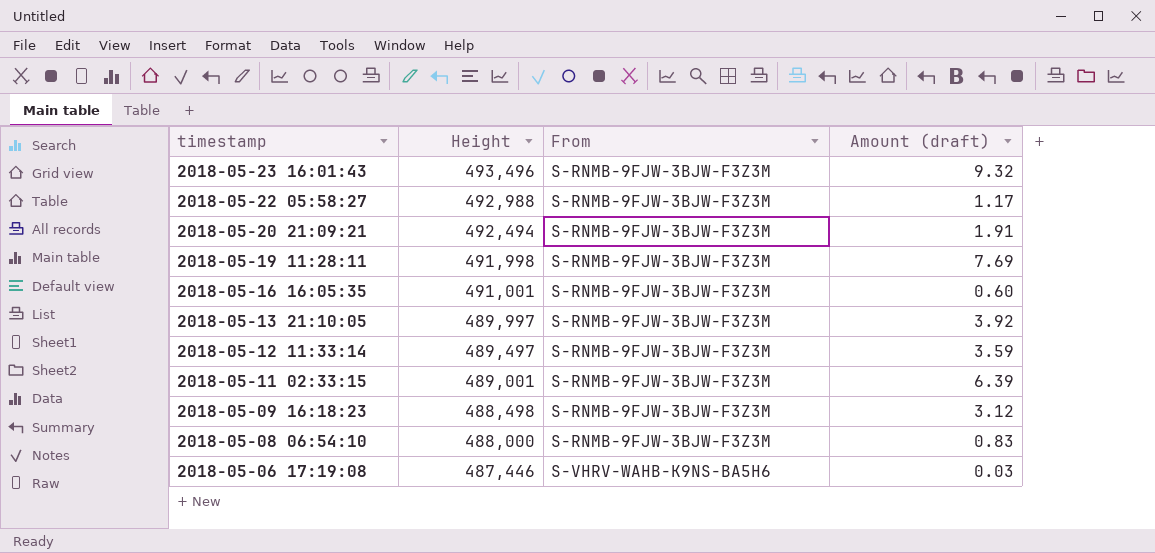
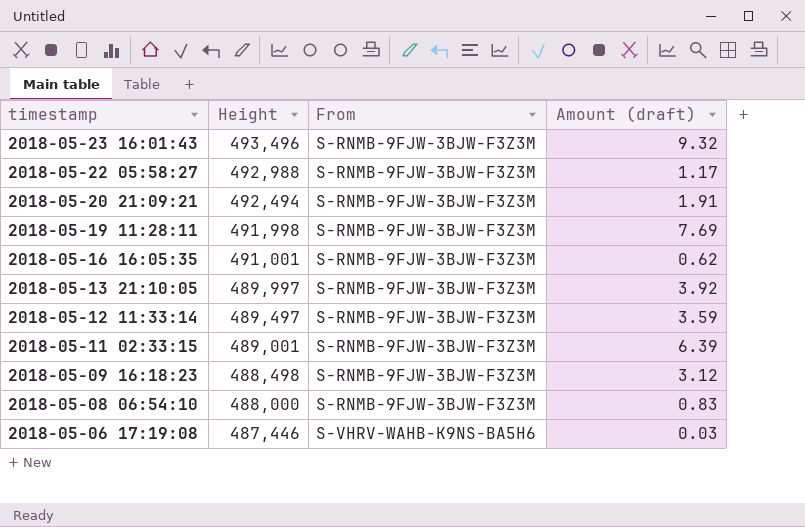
2018-05-16 16:05:35 | Amount (draft): 0.60 -> 0.62

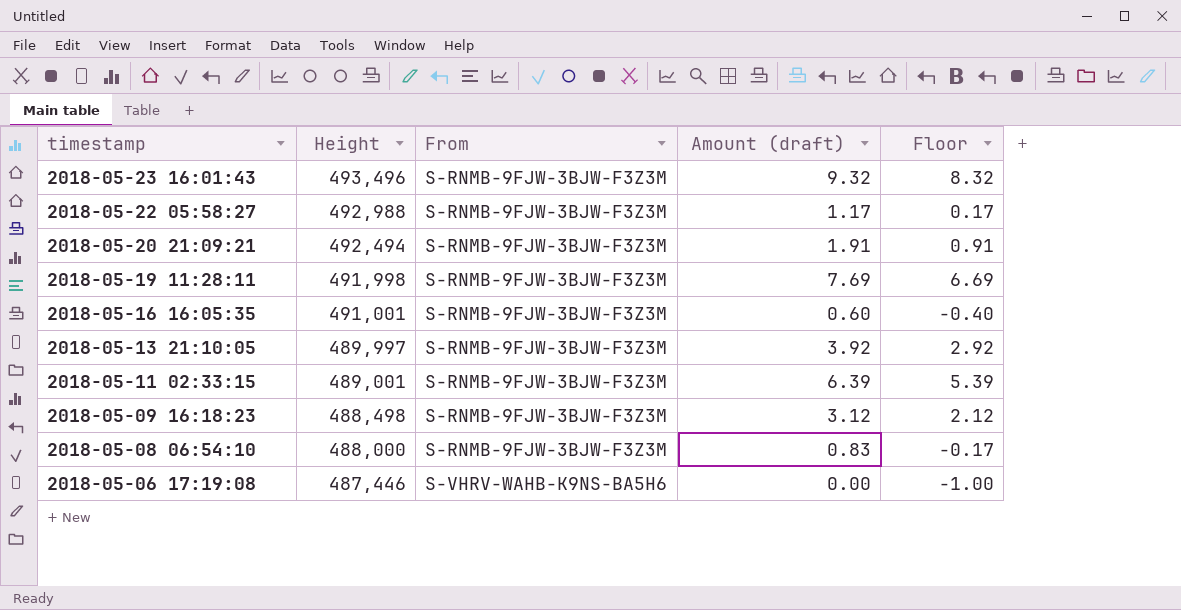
column Floor | formula: none -> [Amount (draft)] - 1
row 2018-05-12 11:33:14: 489,497 | S-RNMB-9FJW-3BJW-F3Z3M | 3.59 -> none
2018-05-16 16:05:35 | Amount (draft): 0.62 -> 0.60
2018-05-06 17:19:08 | Amount (draft): 0.03 -> 0.00

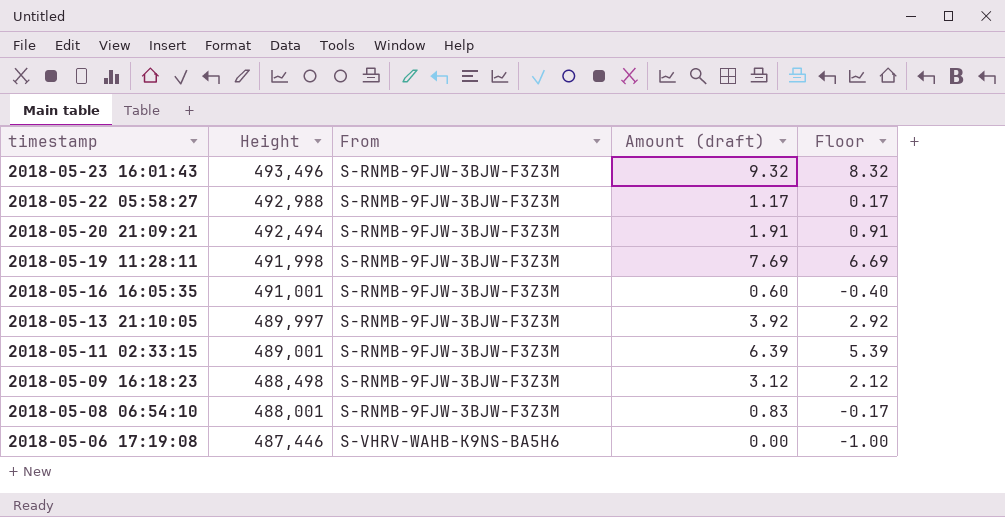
2018-05-08 06:54:10 | Height: 488,000 -> 488,001

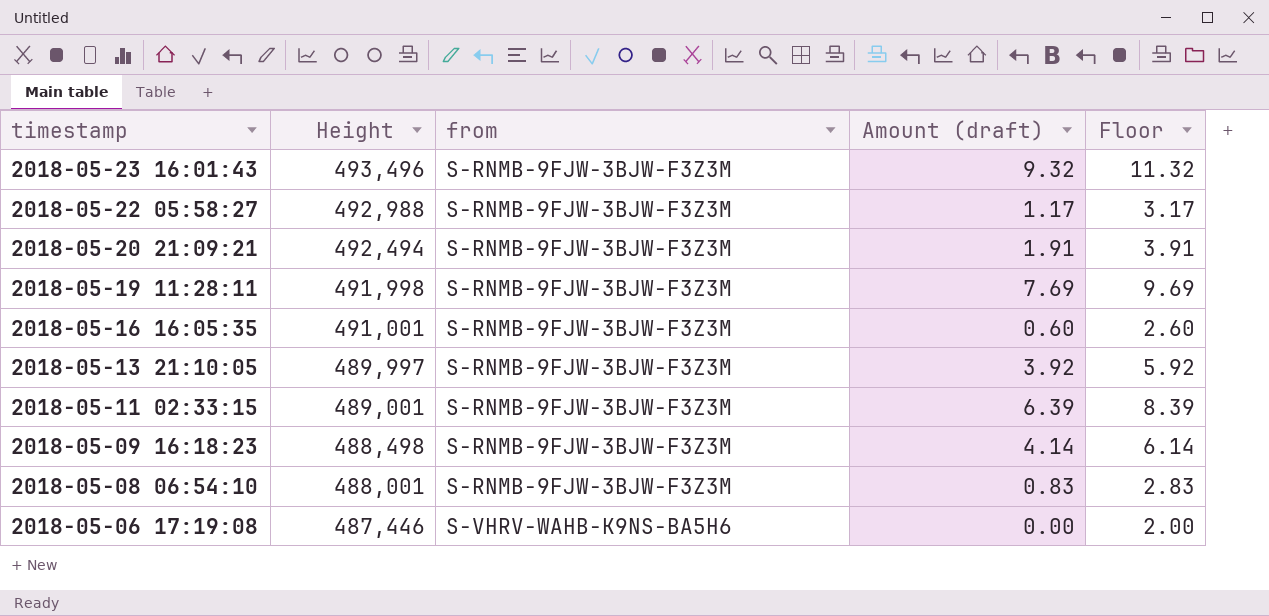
column name: From -> from
column Floor | formula: [Amount (draft)] - 1 -> [Amount (draft)] + 2
2018-05-09 16:18:23 | Amount (draft): 3.12 -> 4.14

